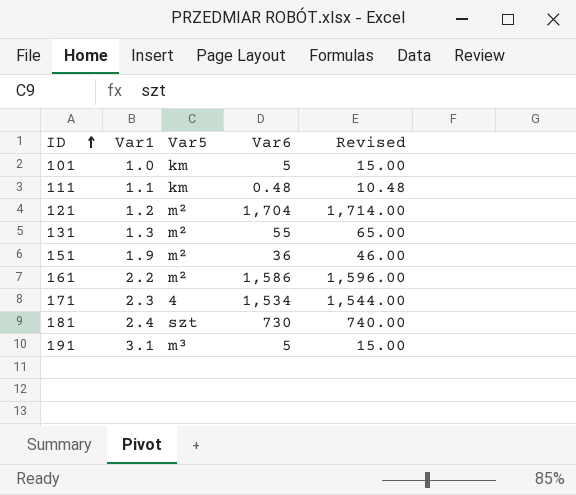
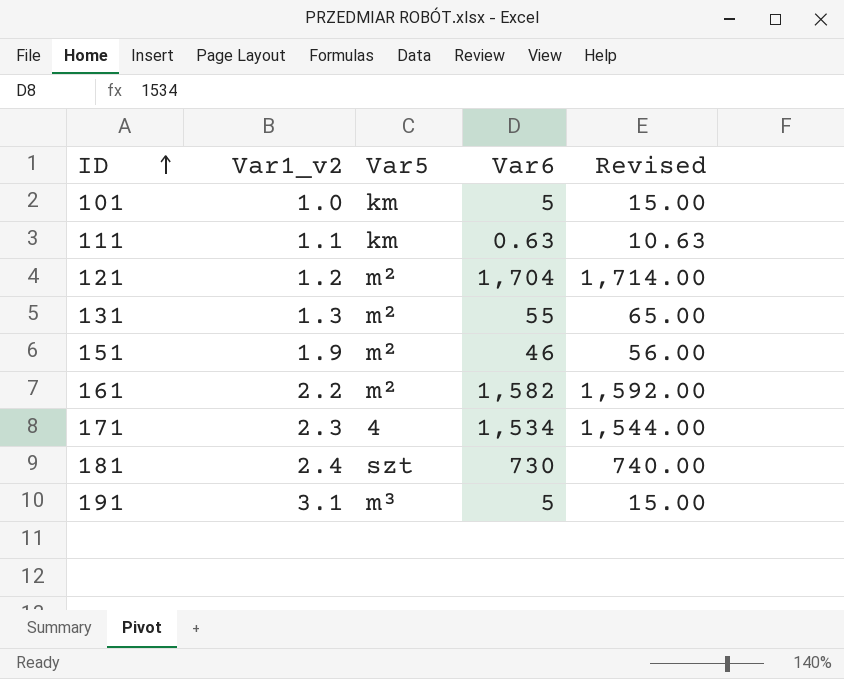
column name: Var1 -> Var1_v2
111 | Var6: 0.48 -> 0.63
111 | Revised: 10.48 -> 10.63
151 | Var6: 36 -> 46
151 | Revised: 46.00 -> 56.00
161 | Var6: 1,586 -> 1,582
161 | Revised: 1,596.00 -> 1,592.00

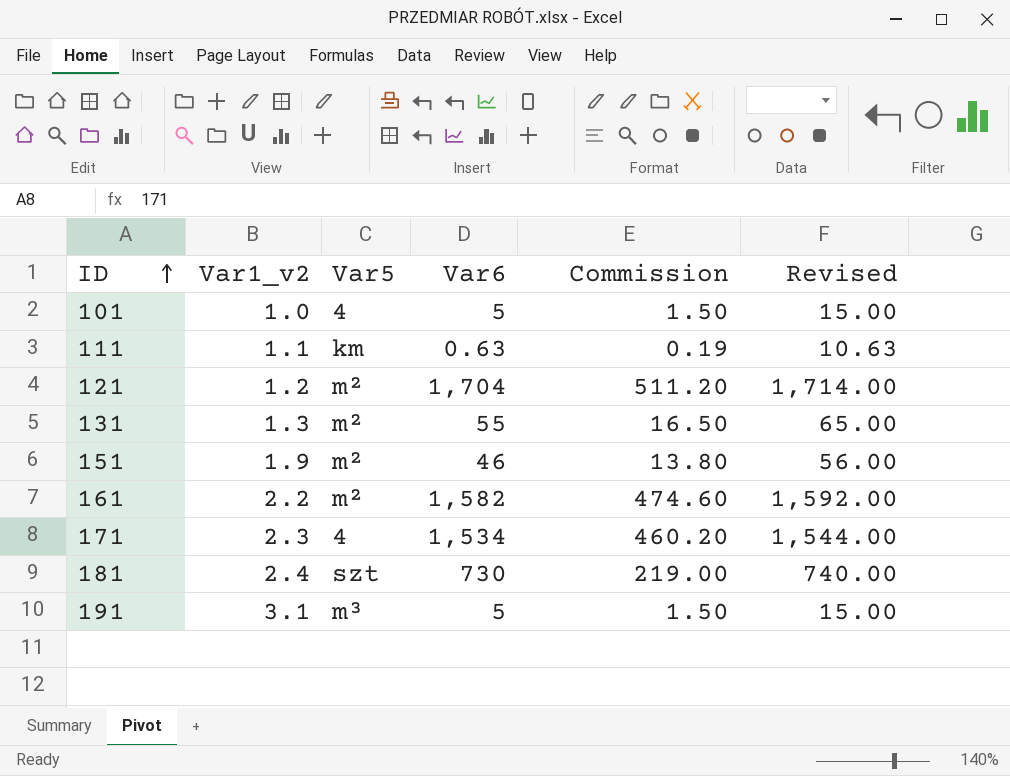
column Commission | formula: none -> [Var6] * 0.3
101 | Var5: km -> 4

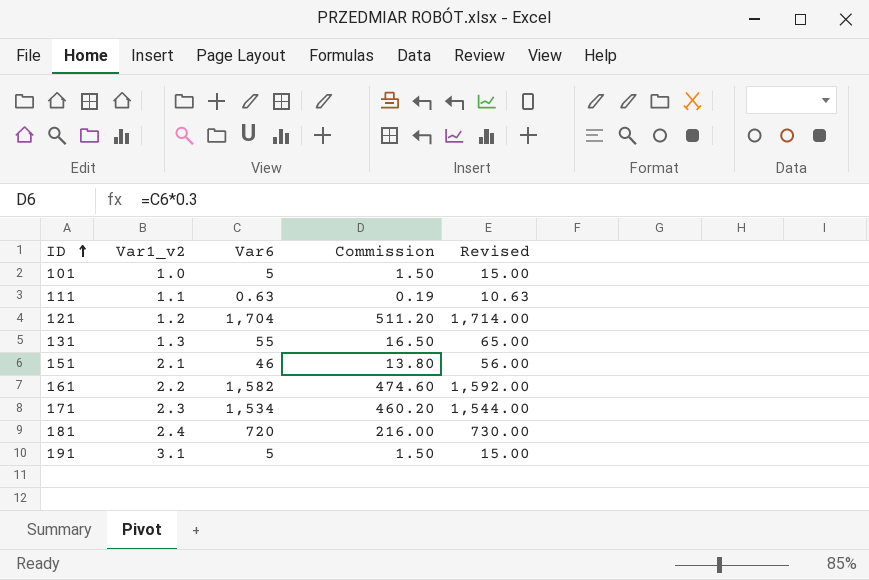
column Var5 | position: 3 -> none
151 | Var1_v2: 1.9 -> 2.1
181 | Var6: 730 -> 720
181 | Commission: 219.00 -> 216.00
181 | Revised: 740.00 -> 730.00

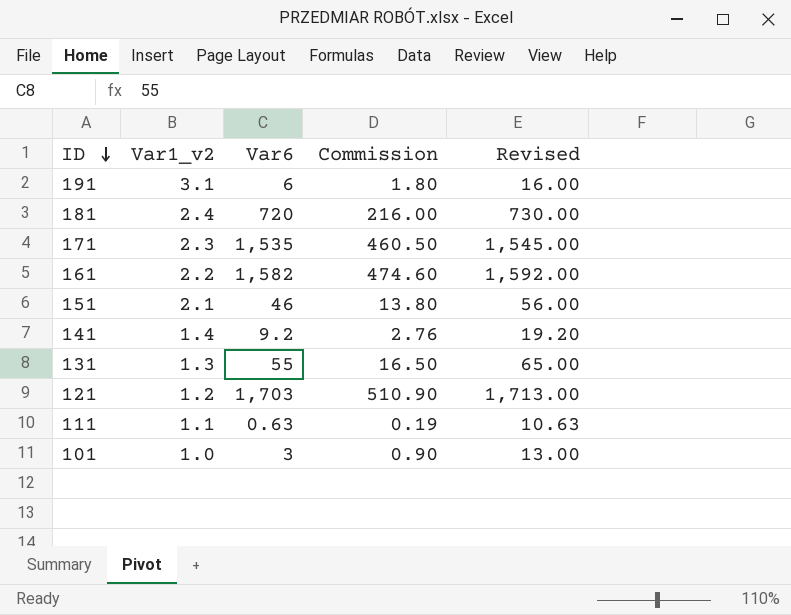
row order: ID ascending -> ID descending
191 | Var6: 5 -> 6
191 | Commission: 1.50 -> 1.80
191 | Revised: 15.00 -> 16.00
171 | Var6: 1,534 -> 1,535
171 | Commission: 460.20 -> 460.50
171 | Revised: 1,544.00 -> 1,545.00
row 141: none -> 1.4 | 9.2 | 2.76 | 19.20
121 | Var6: 1,704 -> 1,703
121 | Commission: 511.20 -> 510.90
121 | Revised: 1,714.00 -> 1,713.00
101 | Var6: 5 -> 3
101 | Commission: 1.50 -> 0.90
101 | Revised: 15.00 -> 13.00

